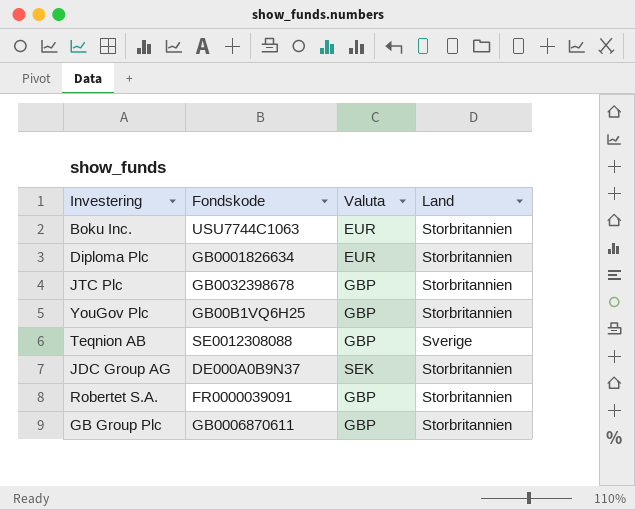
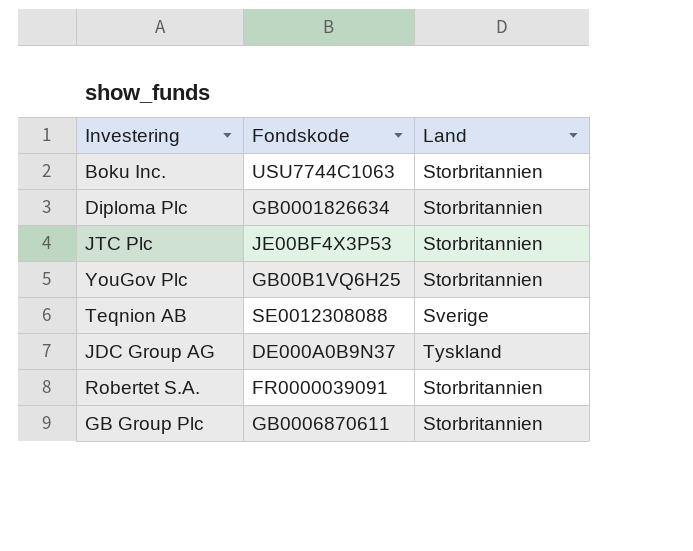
column Valuta | position: 3 -> none
JTC Plc | Fondskode: GB0032398678 -> JE00BF4X3P53
JDC Group AG | Land: Storbritannien -> Tyskland

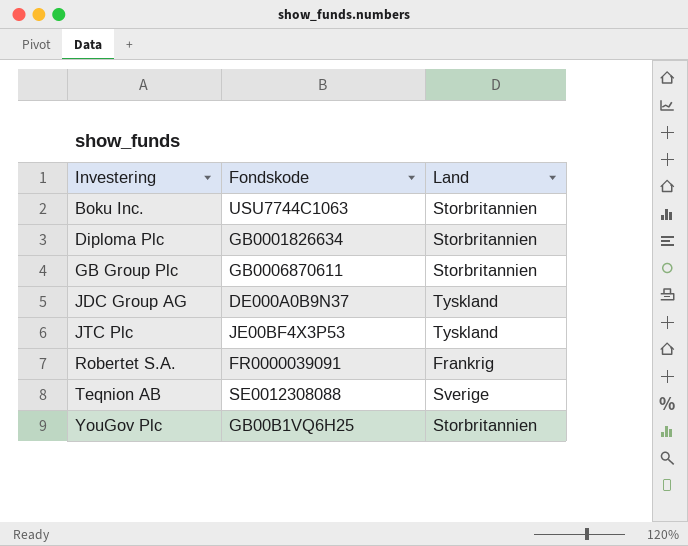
row order: none -> Investering ascending
JTC Plc | Land: Storbritannien -> Tyskland
Robertet S.A. | Land: Storbritannien -> Frankrig

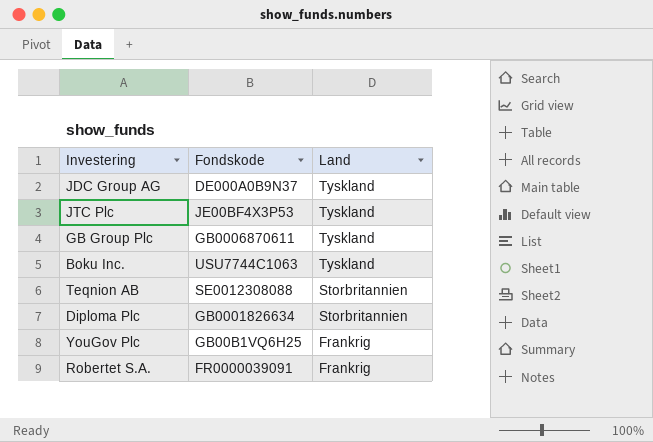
row order: Investering ascending -> Land descending
GB Group Plc | Land: Storbritannien -> Tyskland
Boku Inc. | Land: Storbritannien -> Tyskland
Teqnion AB | Land: Sverige -> Storbritannien
YouGov Plc | Land: Storbritannien -> Frankrig

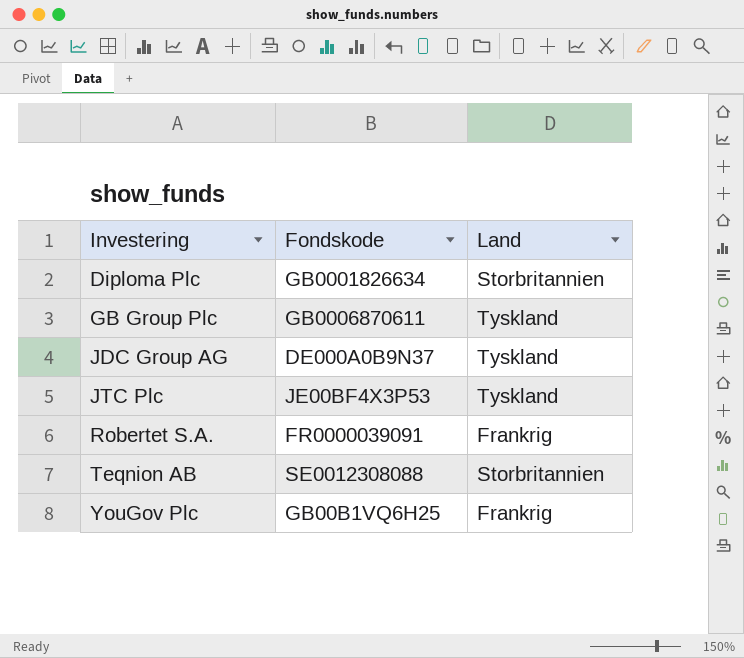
row order: Land descending -> Investering ascending
row Boku Inc.: USU7744C1063 | Tyskland -> none

